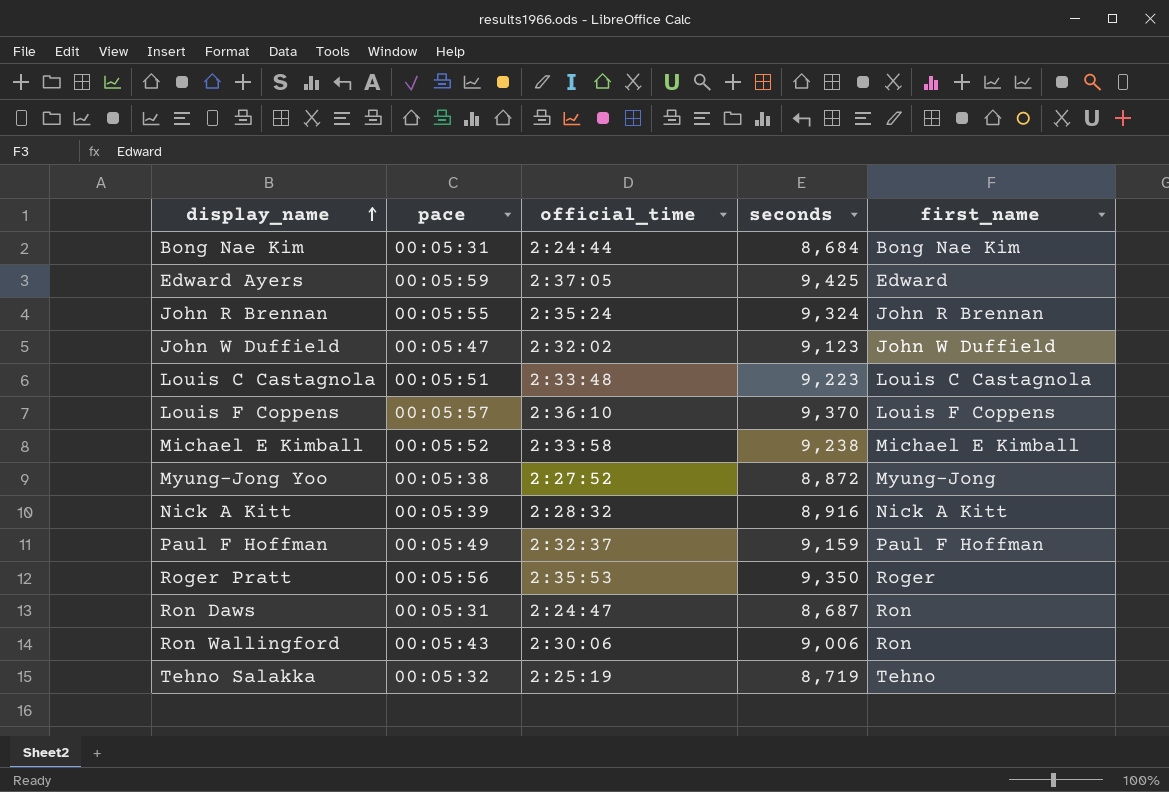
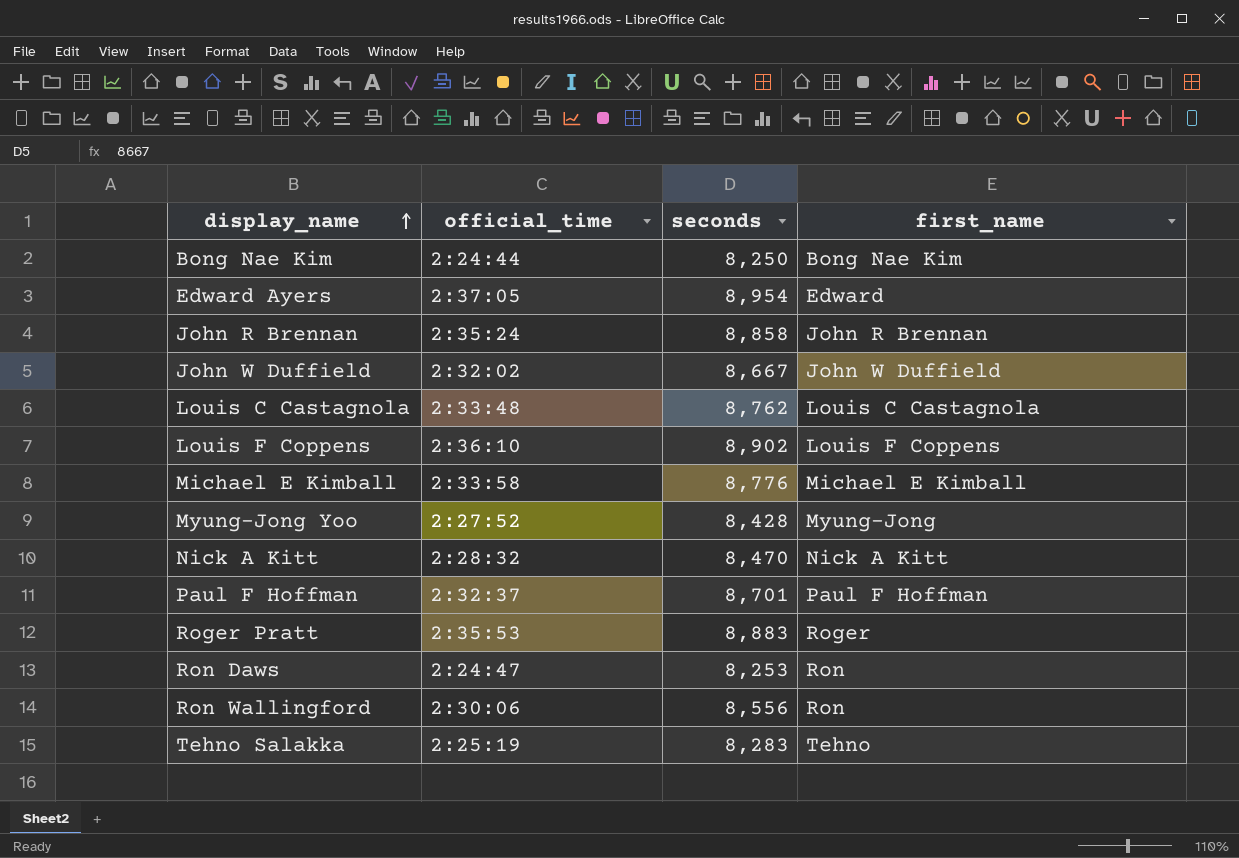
column pace | position: 2 -> none
Bong Nae Kim | seconds: 8,684 -> 8,250
Edward Ayers | seconds: 9,425 -> 8,954
John R Brennan | seconds: 9,324 -> 8,858
John W Duffield | seconds: 9,123 -> 8,667
Louis C Castagnola | seconds: 9,223 -> 8,762
Louis F Coppens | seconds: 9,370 -> 8,902
Michael E Kimball | seconds: 9,238 -> 8,776
Myung-Jong Yoo | seconds: 8,872 -> 8,428
Nick A Kitt | seconds: 8,916 -> 8,470
Paul F Hoffman | seconds: 9,159 -> 8,701
Roger Pratt | seconds: 9,350 -> 8,883
Ron Daws | seconds: 8,687 -> 8,253
Ron Wallingford | seconds: 9,006 -> 8,556
Tehno Salakka | seconds: 8,719 -> 8,283

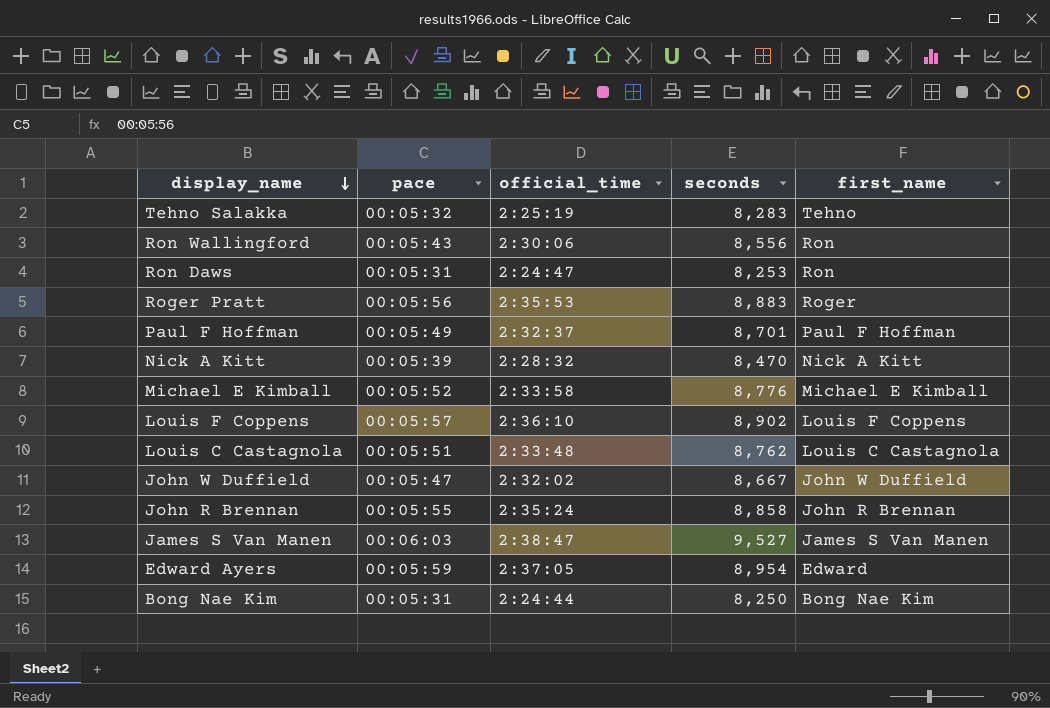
row order: display_name ascending -> display_name descending
column pace | position: none -> 2
row Myung-Jong Yoo: 2:27:52 | 8,428 | Myung-Jong -> none
row James S Van Manen: none -> 00:06:03 | 2:38:47 | 9,527 | James S Van Manen

